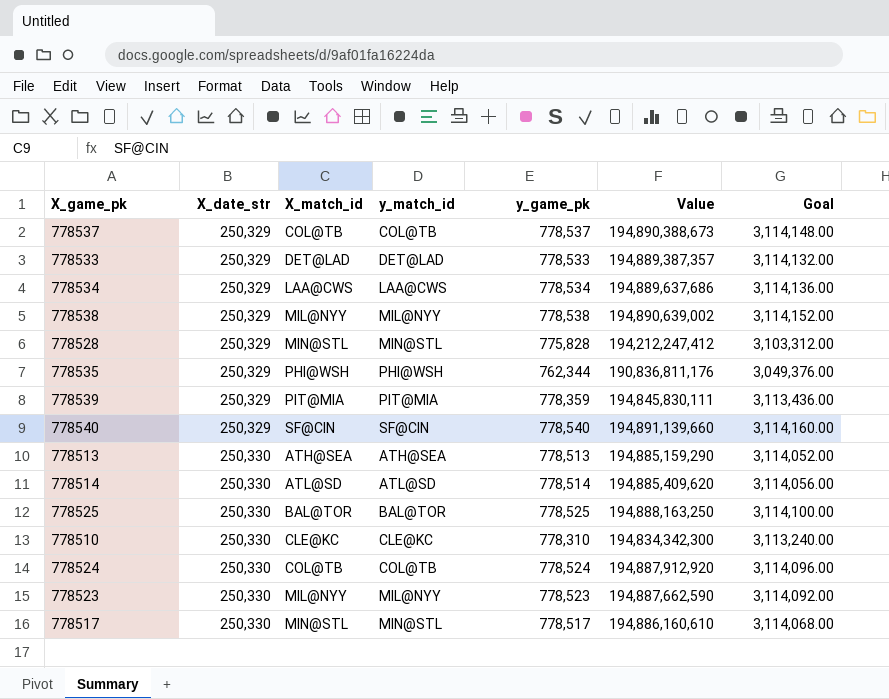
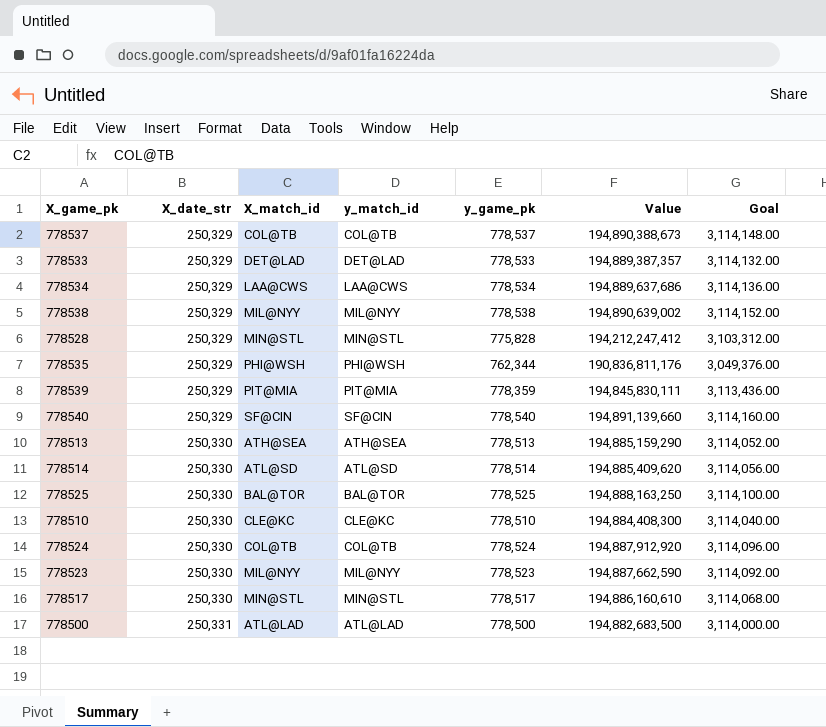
778510 | y_game_pk: 778,310 -> 778,510
778510 | Value: 194,834,342,300 -> 194,884,408,300
778510 | Goal: 3,113,240.00 -> 3,114,040.00
row 778500: none -> 250,331 | ATL@LAD | ATL@LAD | 778,500 | 194,882,683,500 | 3,114,000.00

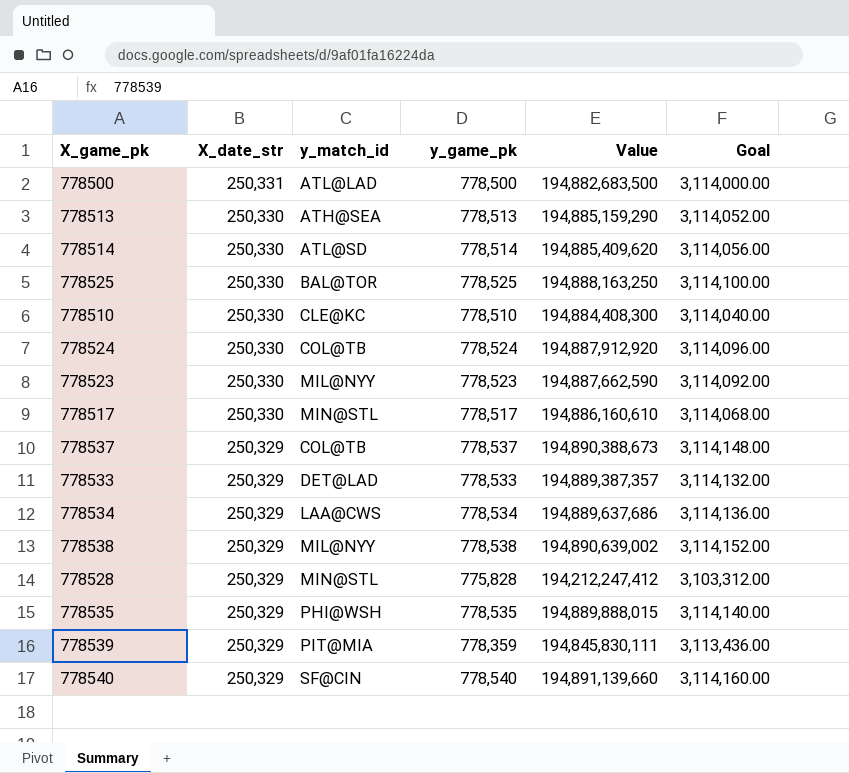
row order: X_date_str ascending -> X_date_str descending
column X_match_id | position: 3 -> none
778535 | y_game_pk: 762,344 -> 778,535
778535 | Value: 190,836,811,176 -> 194,889,888,015
778535 | Goal: 3,049,376.00 -> 3,114,140.00

